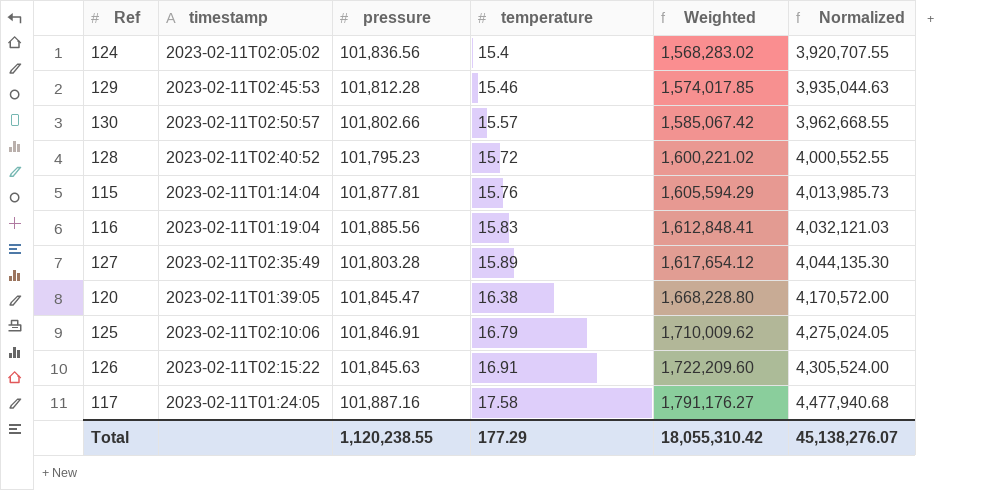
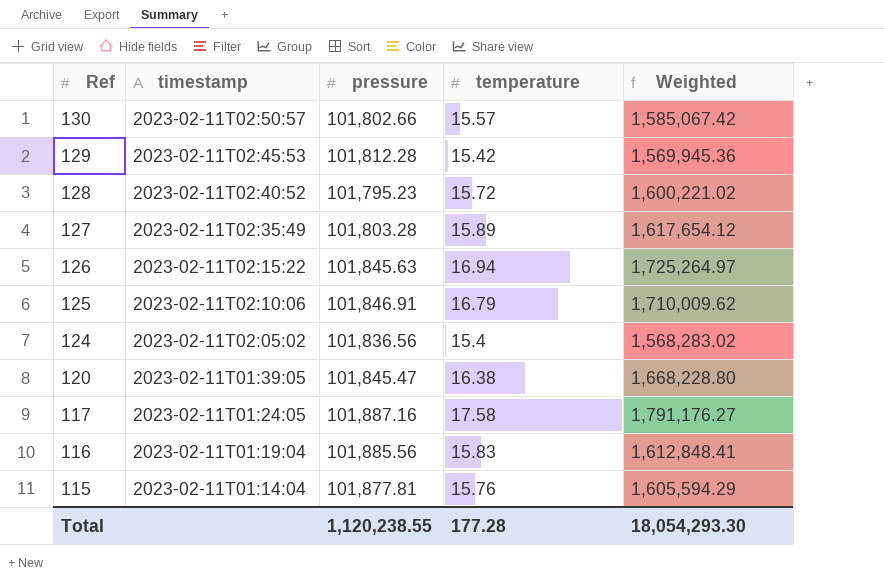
row order: temperature ascending -> Ref descending
column Normalized | formula: [Weighted] * 2.5 -> none
129 | temperature: 15.46 -> 15.42
129 | Weighted: 1,574,017.85 -> 1,569,945.36
126 | temperature: 16.91 -> 16.94
126 | Weighted: 1,722,209.60 -> 1,725,264.97
Total | temperature: 177.29 -> 177.28
Total | Weighted: 18,055,310.42 -> 18,054,293.30

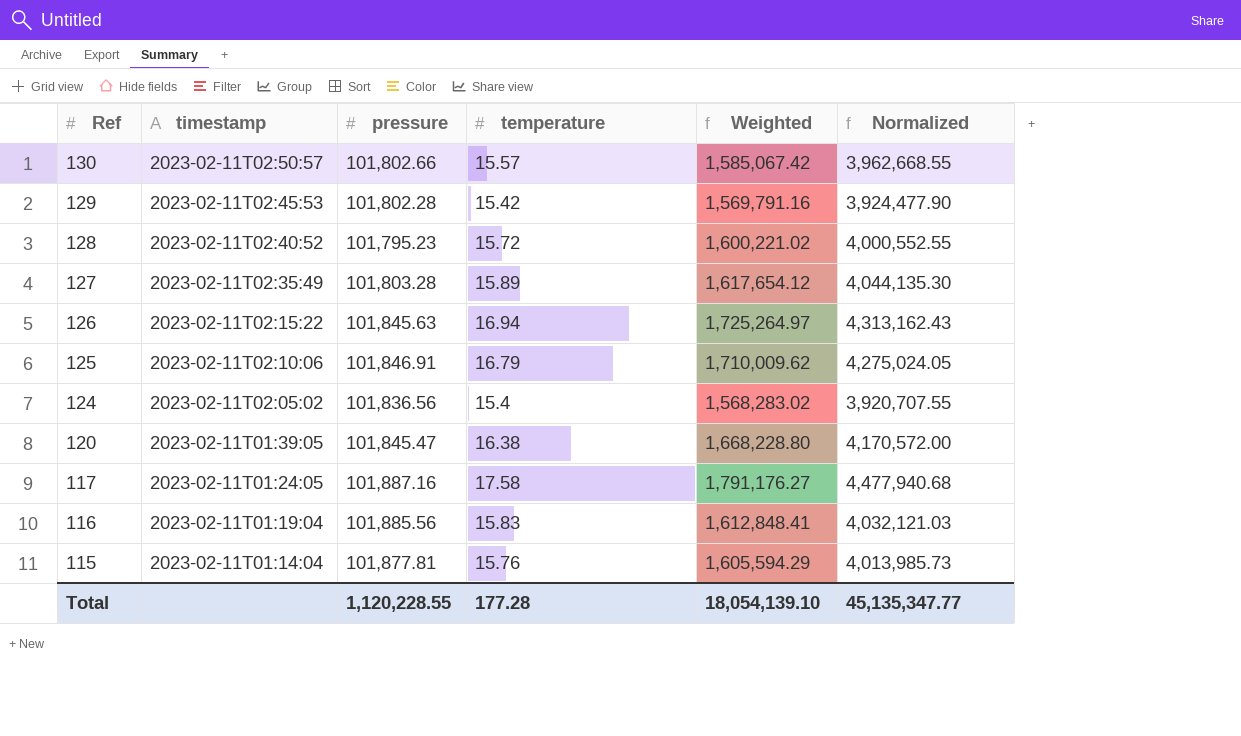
column Normalized | formula: none -> [Weighted] * 2.5
129 | pressure: 101,812.28 -> 101,802.28
129 | Weighted: 1,569,945.36 -> 1,569,791.16
Total | pressure: 1,120,238.55 -> 1,120,228.55
Total | Weighted: 18,054,293.30 -> 18,054,139.10

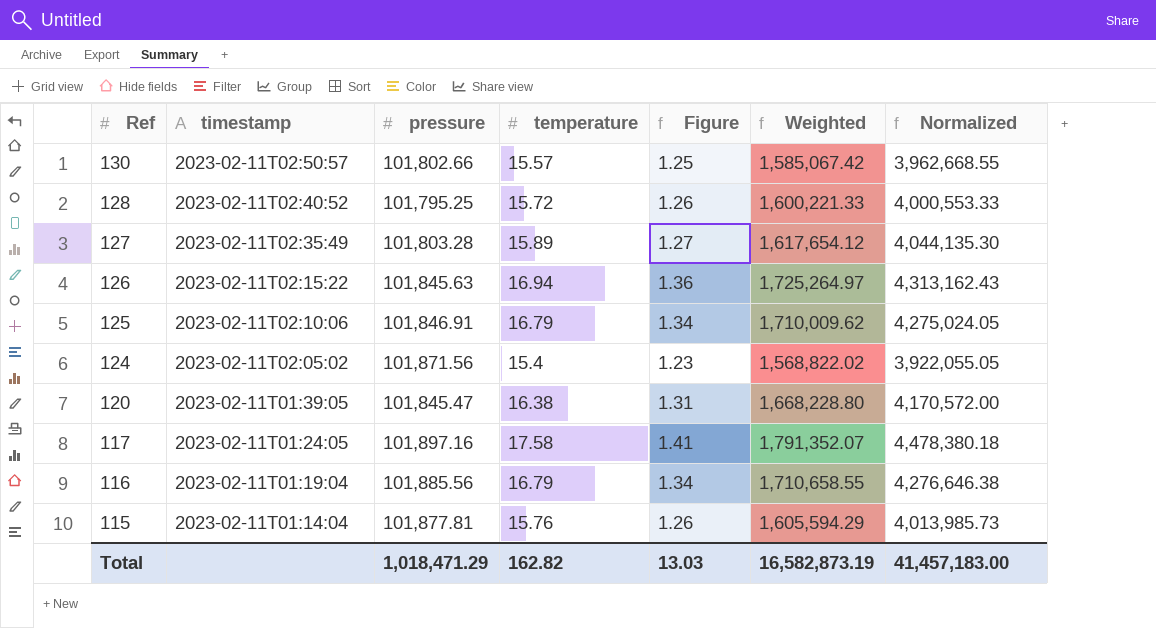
column Figure | formula: none -> [temperature] * 0.08
row 129: 2023-02-11T02:45:53 | 101,802.28 | 15.42 | 1,569,791.16 | 3,924,477.90 -> none
128 | pressure: 101,795.23 -> 101,795.25
128 | Weighted: 1,600,221.02 -> 1,600,221.33
128 | Normalized: 4,000,552.55 -> 4,000,553.33
124 | pressure: 101,836.56 -> 101,871.56
124 | Weighted: 1,568,283.02 -> 1,568,822.02
124 | Normalized: 3,920,707.55 -> 3,922,055.05
117 | pressure: 101,887.16 -> 101,897.16
117 | Weighted: 1,791,176.27 -> 1,791,352.07
117 | Normalized: 4,477,940.68 -> 4,478,380.18
116 | temperature: 15.83 -> 16.79
116 | Weighted: 1,612,848.41 -> 1,710,658.55
116 | Normalized: 4,032,121.03 -> 4,276,646.38
Total | pressure: 1,120,228.55 -> 1,018,471.29
Total | temperature: 177.28 -> 162.82
Total | Weighted: 18,054,139.10 -> 16,582,873.19
Total | Normalized: 45,135,347.77 -> 41,457,183.00

